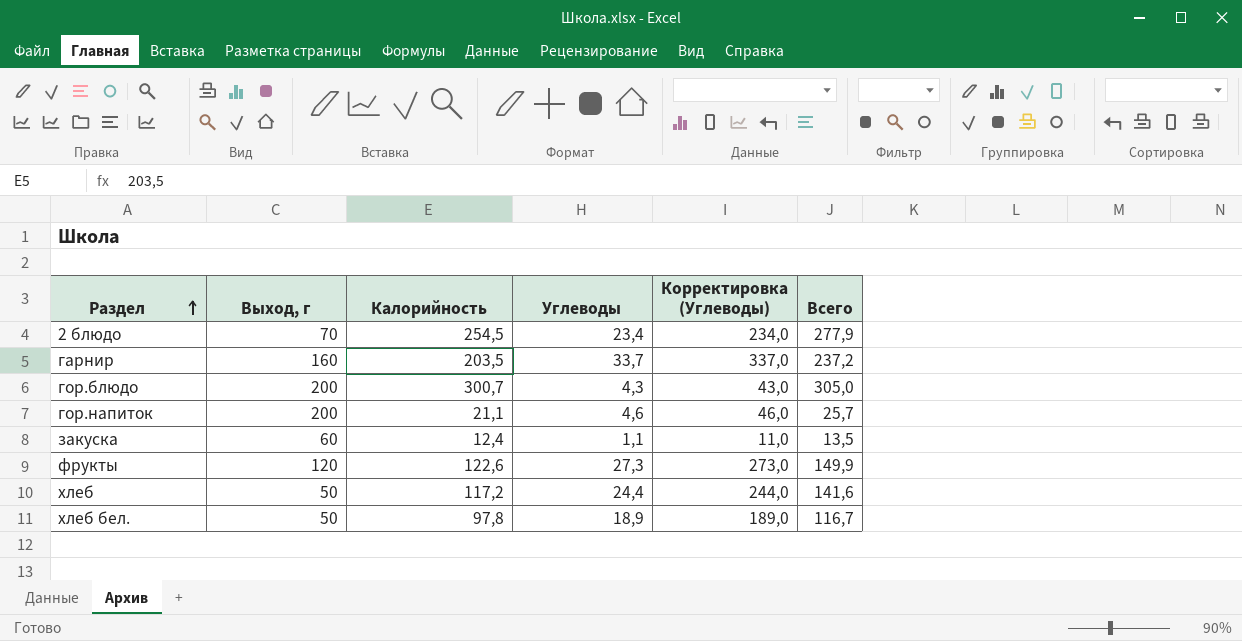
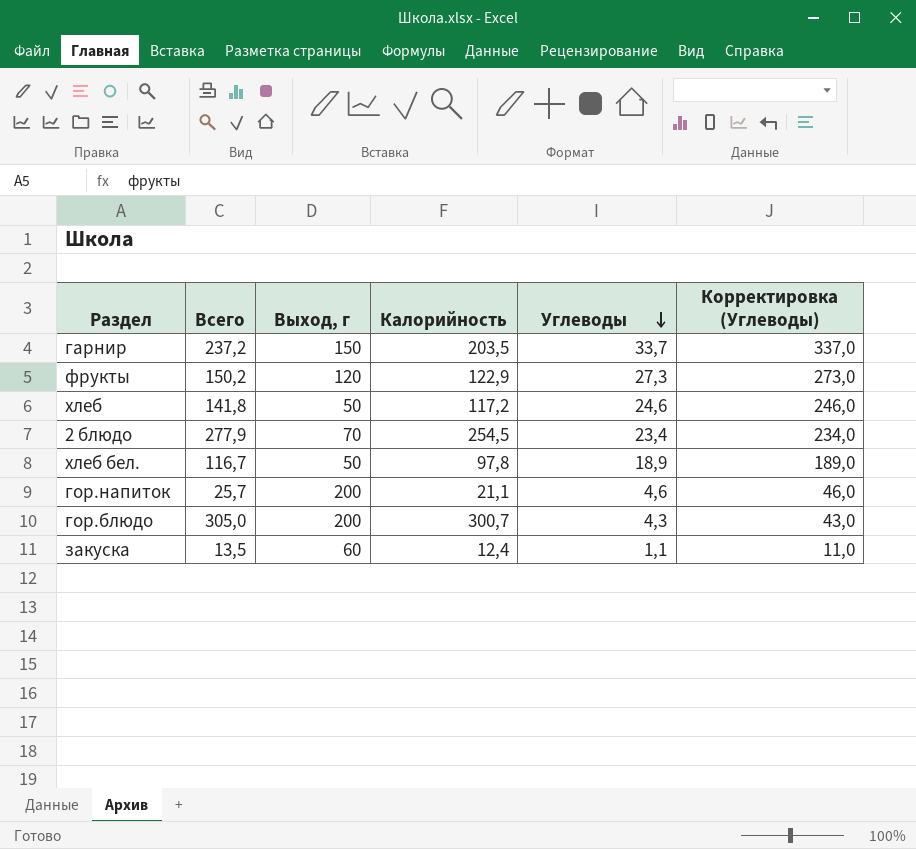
row order: Раздел ascending -> Углеводы descending
column Всего | position: 6 -> 2
гарнир | Выход, г: 160 -> 150
фрукты | Всего: 149,9 -> 150,2
фрукты | Калорийность: 122,6 -> 122,9
хлеб | Всего: 141,6 -> 141,8
хлеб | Углеводы: 24,4 -> 24,6
хлеб | Корректировка (Углеводы): 244,0 -> 246,0

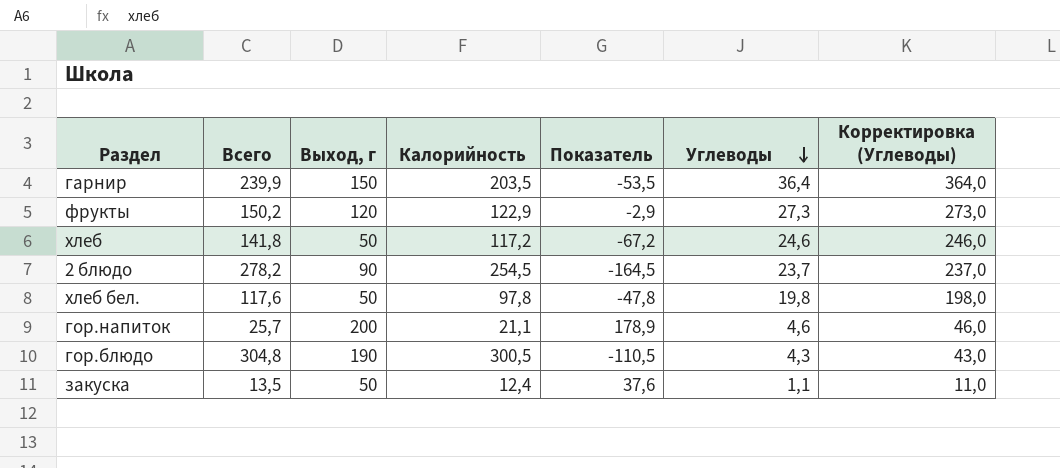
column Показатель | formula: none -> [Выход, г] - [Калорийность]
гарнир | Всего: 237,2 -> 239,9
гарнир | Углеводы: 33,7 -> 36,4
гарнир | Корректировка (Углеводы): 337,0 -> 364,0
2 блюдо | Всего: 277,9 -> 278,2
2 блюдо | Выход, г: 70 -> 90
2 блюдо | Углеводы: 23,4 -> 23,7
2 блюдо | Корректировка (Углеводы): 234,0 -> 237,0
хлеб бел. | Всего: 116,7 -> 117,6
хлеб бел. | Углеводы: 18,9 -> 19,8
хлеб бел. | Корректировка (Углеводы): 189,0 -> 198,0
гор.блюдо | Всего: 305,0 -> 304,8
гор.блюдо | Выход, г: 200 -> 190
гор.блюдо | Калорийность: 300,7 -> 300,5
закуска | Выход, г: 60 -> 50

